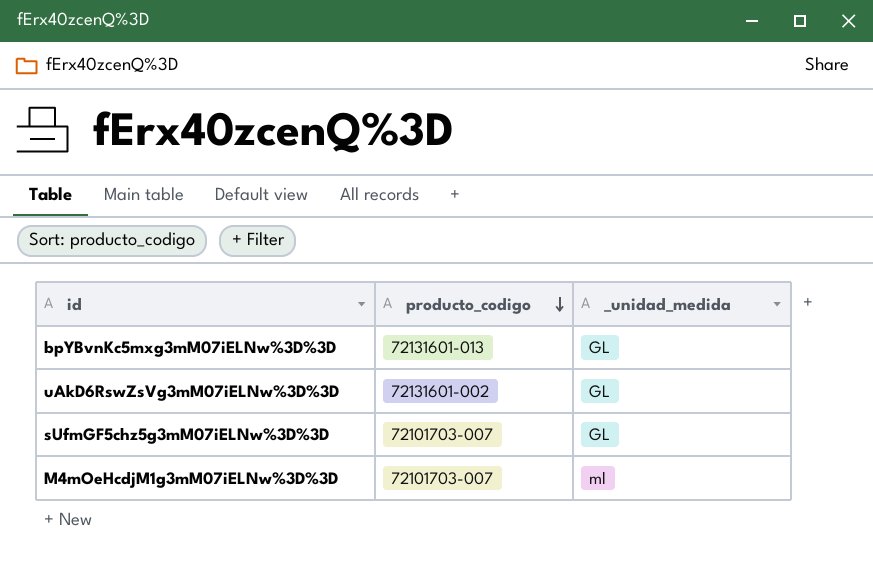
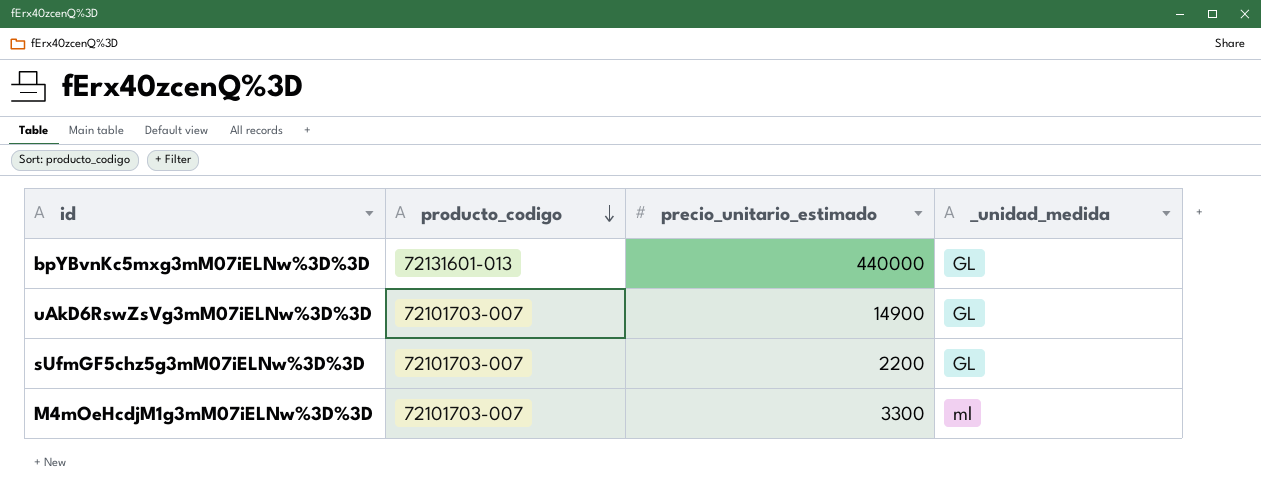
column precio_unitario_estimado | position: none -> 3
uAkD6RswZsVg3mM07iELNw%3D%3D | producto_codigo: 72131601-002 -> 72101703-007

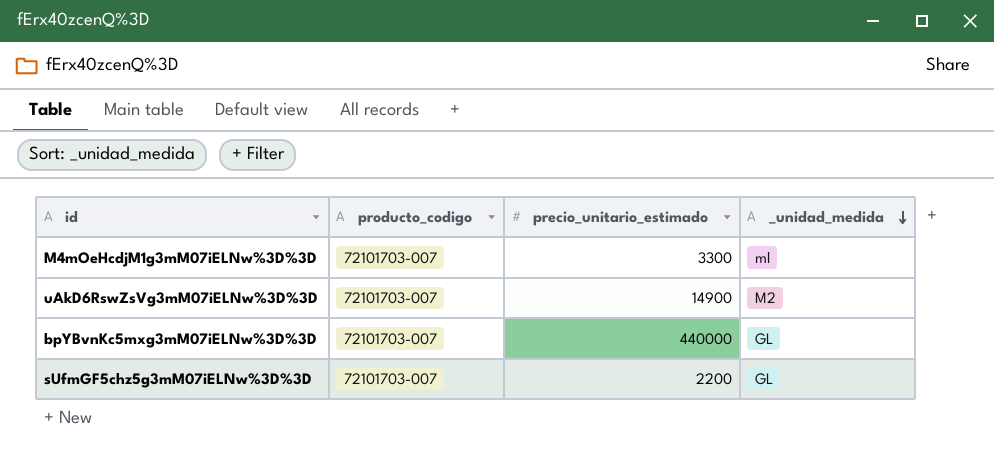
row order: producto_codigo descending -> _unidad_medida descending
uAkD6RswZsVg3mM07iELNw%3D%3D | _unidad_medida: GL -> M2
bpYBvnKc5mxg3mM07iELNw%3D%3D | producto_codigo: 72131601-013 -> 72101703-007

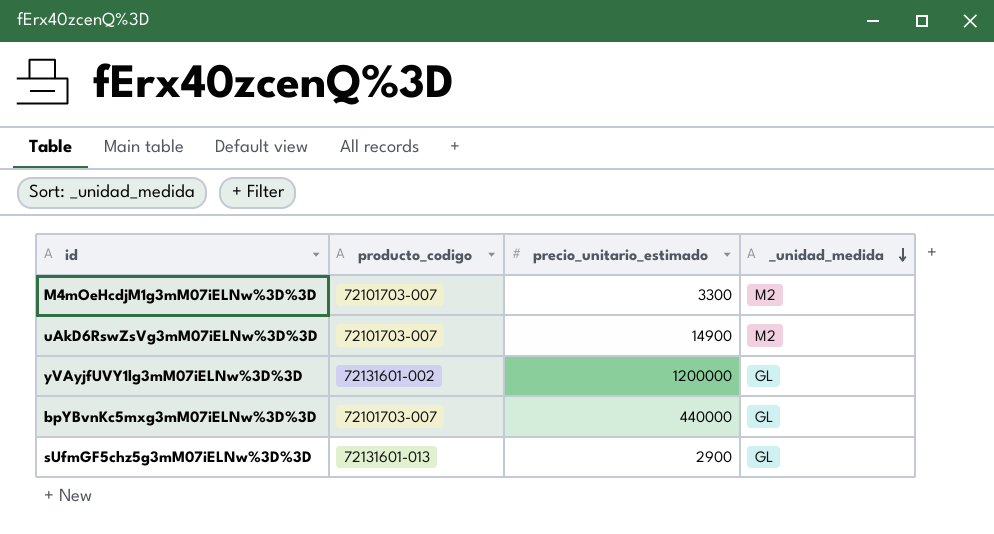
M4mOeHcdjM1g3mM07iELNw%3D%3D | _unidad_medida: ml -> M2
row yVAyjfUVY1lg3mM07iELNw%3D%3D: none -> 72131601-002 | 1200000 | GL
sUfmGF5chz5g3mM07iELNw%3D%3D | producto_codigo: 72101703-007 -> 72131601-013
sUfmGF5chz5g3mM07iELNw%3D%3D | precio_unitario_estimado: 2200 -> 2900

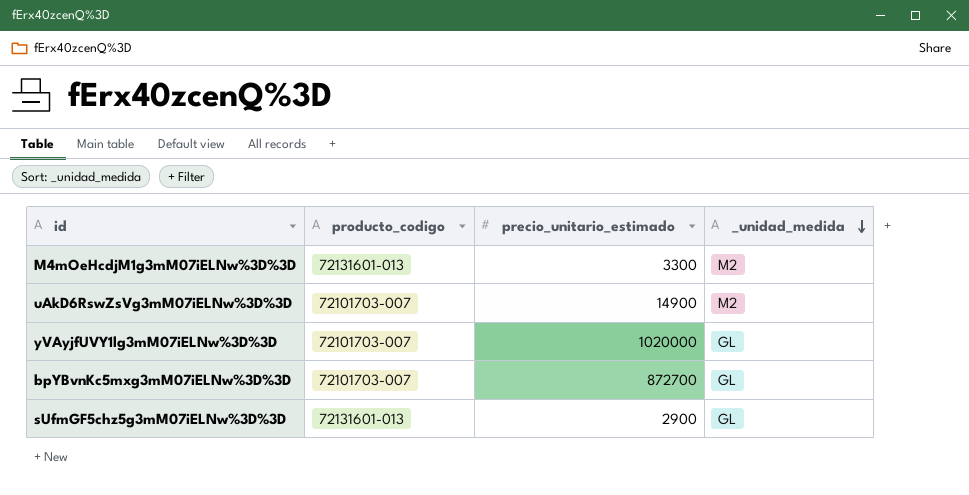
M4mOeHcdjM1g3mM07iELNw%3D%3D | producto_codigo: 72101703-007 -> 72131601-013
yVAyjfUVY1lg3mM07iELNw%3D%3D | producto_codigo: 72131601-002 -> 72101703-007
yVAyjfUVY1lg3mM07iELNw%3D%3D | precio_unitario_estimado: 1200000 -> 1020000
bpYBvnKc5mxg3mM07iELNw%3D%3D | precio_unitario_estimado: 440000 -> 872700

